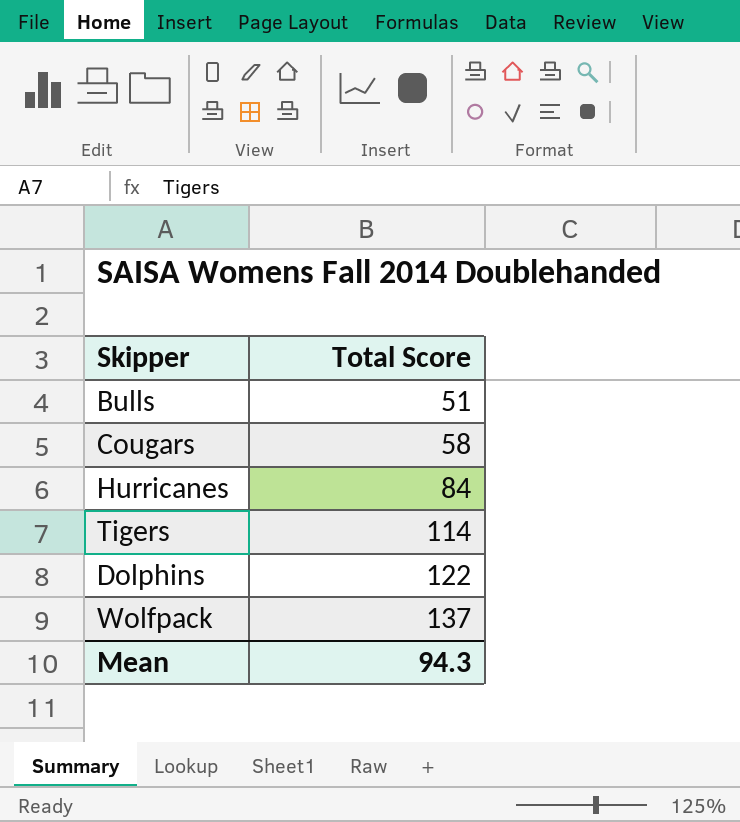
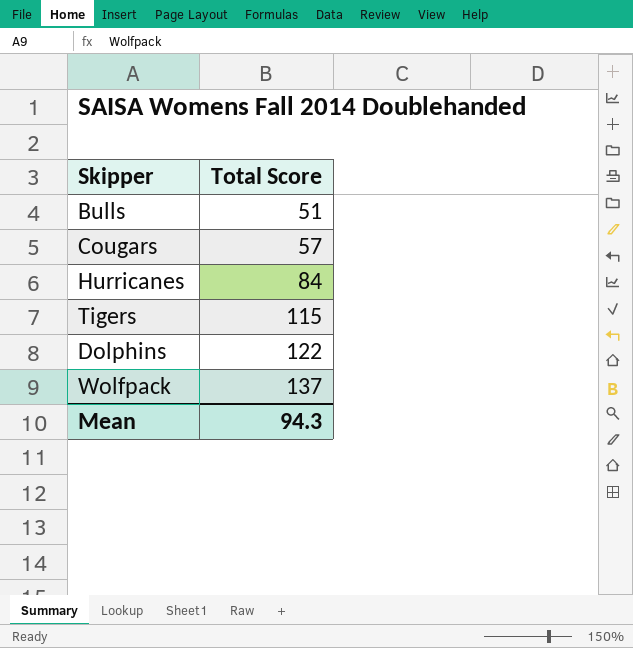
Cougars | Total Score: 58 -> 57
Tigers | Total Score: 114 -> 115

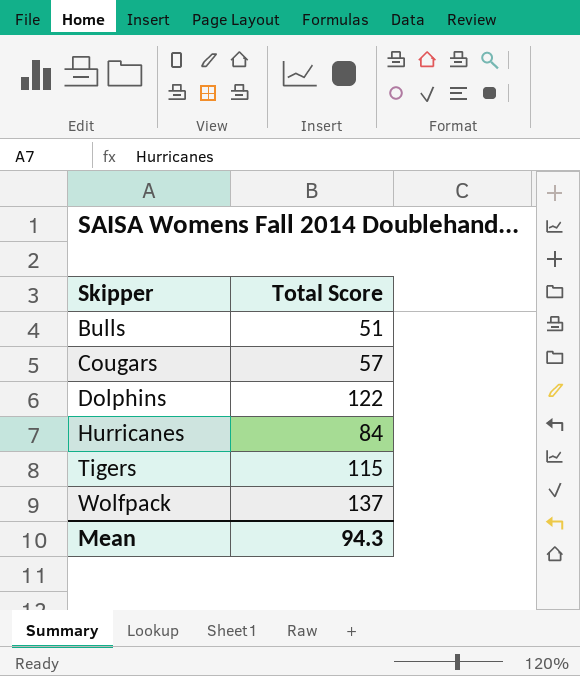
row order: Total Score ascending -> Skipper ascending

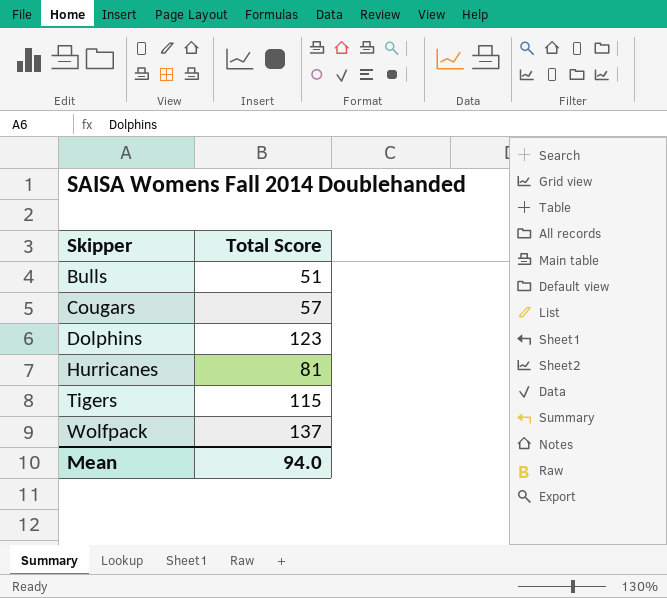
Dolphins | Total Score: 122 -> 123
Hurricanes | Total Score: 84 -> 81
Mean | Total Score: 94.3 -> 94.0

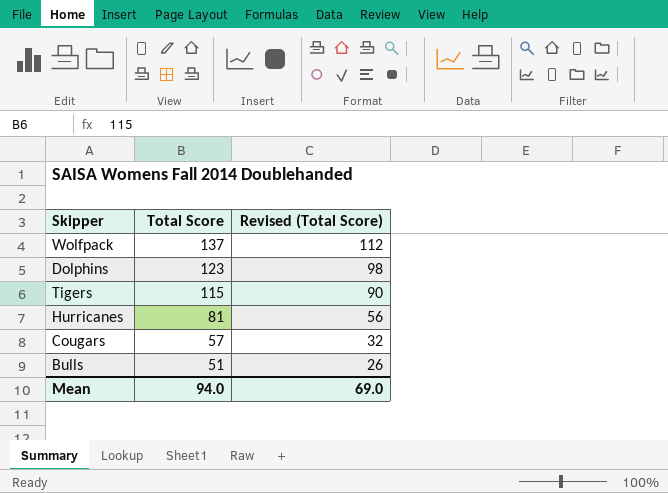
row order: Skipper ascending -> Total Score descending
column Revised (Total Score) | formula: none -> [Total Score] - 25

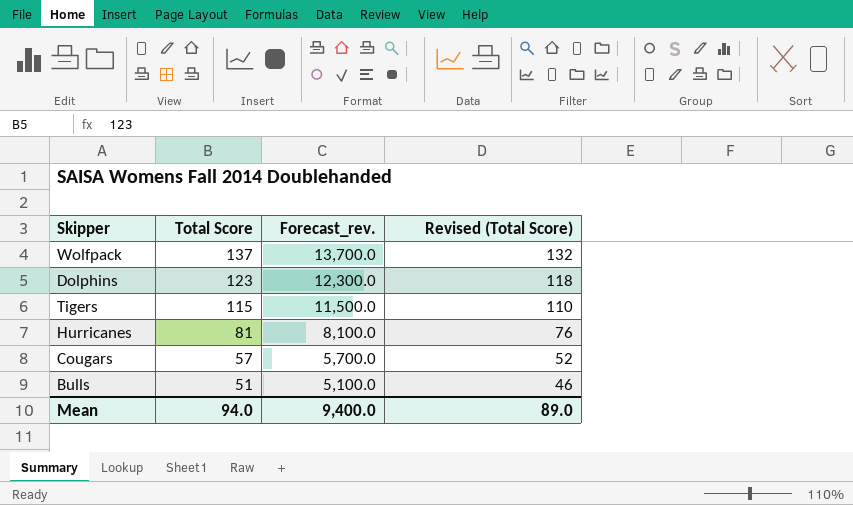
column Forecast_rev. | formula: none -> [Total Score] * 100
column Revised (Total Score) | formula: [Total Score] - 25 -> [Total Score] - 5
Mean | Revised (Total Score): 69.0 -> 89.0

